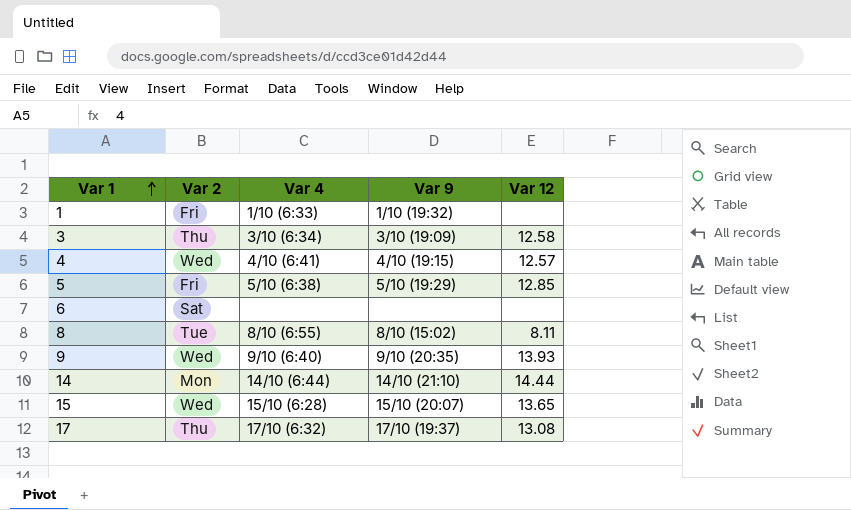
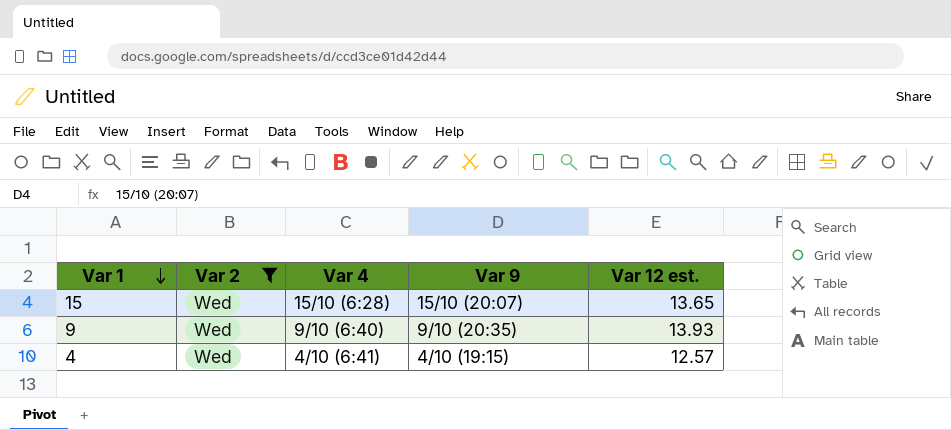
filter: none -> Var 2 = Wed
row order: Var 1 ascending -> Var 1 descending
column name: Var 12 -> Var 12 est.

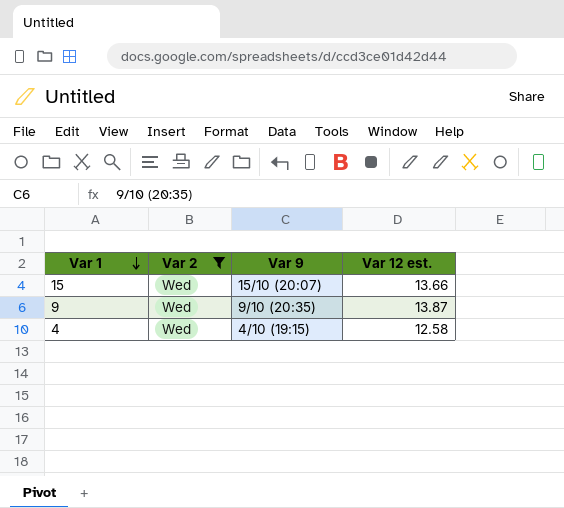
column Var 4 | position: 3 -> none
15 | Var 12 est.: 13.65 -> 13.66
9 | Var 12 est.: 13.93 -> 13.87
4 | Var 12 est.: 12.57 -> 12.58

